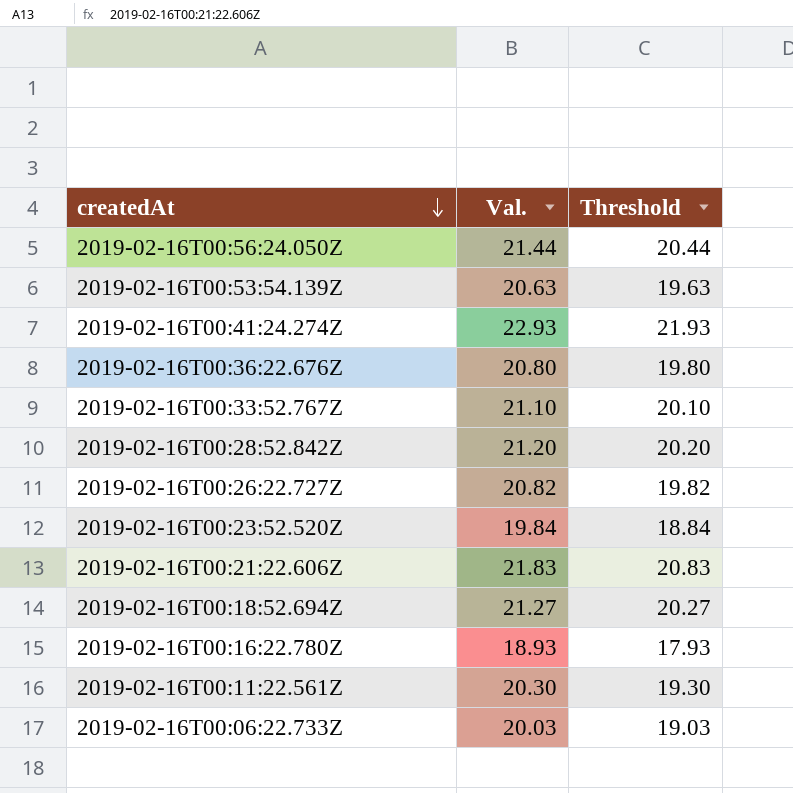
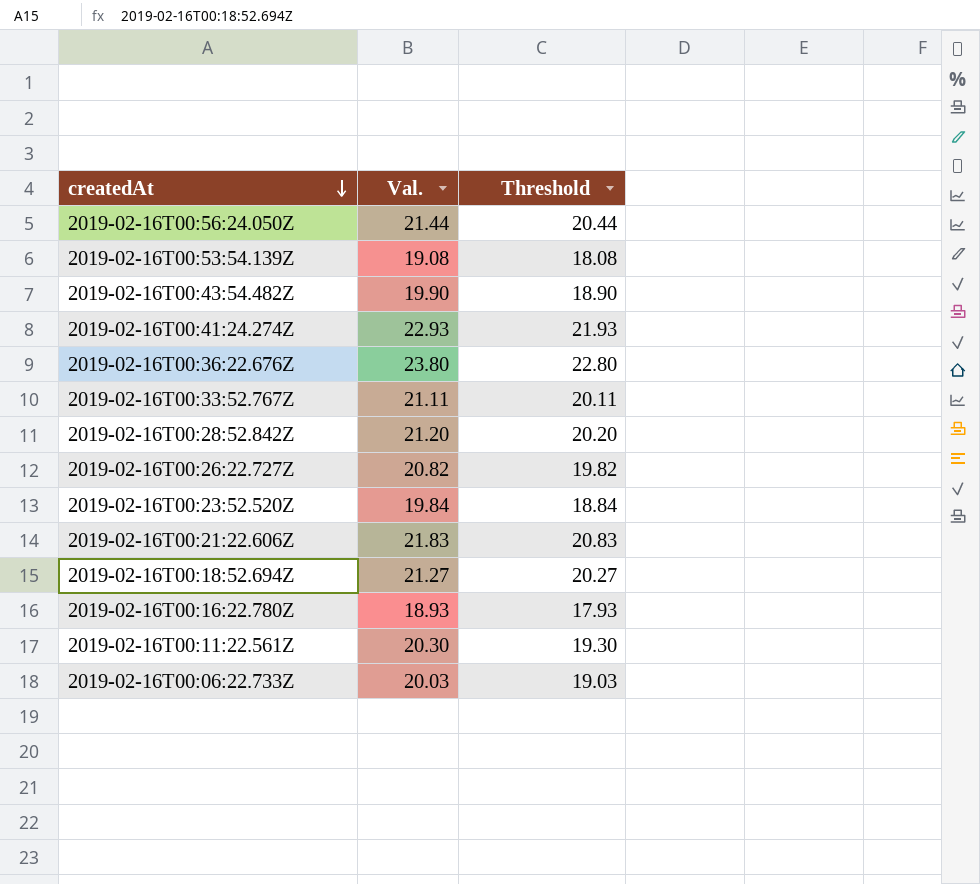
2019-02-16T00:53:54.139Z | Val.: 20.63 -> 19.08
2019-02-16T00:53:54.139Z | Threshold: 19.63 -> 18.08
row 2019-02-16T00:43:54.482Z: none -> 19.90 | 18.90
2019-02-16T00:36:22.676Z | Val.: 20.80 -> 23.80
2019-02-16T00:36:22.676Z | Threshold: 19.80 -> 22.80
2019-02-16T00:33:52.767Z | Val.: 21.10 -> 21.11
2019-02-16T00:33:52.767Z | Threshold: 20.10 -> 20.11

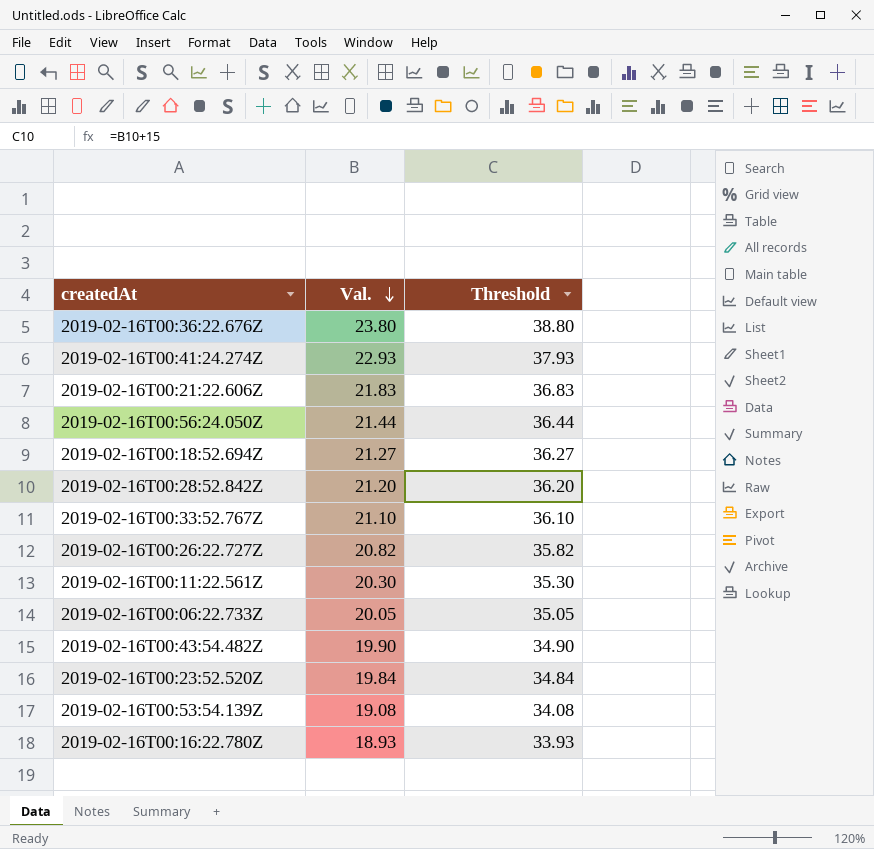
row order: createdAt descending -> Val. descending
column Threshold | formula: [Val.] - 1 -> [Val.] + 15
2019-02-16T00:33:52.767Z | Val.: 21.11 -> 21.10
2019-02-16T00:06:22.733Z | Val.: 20.03 -> 20.05

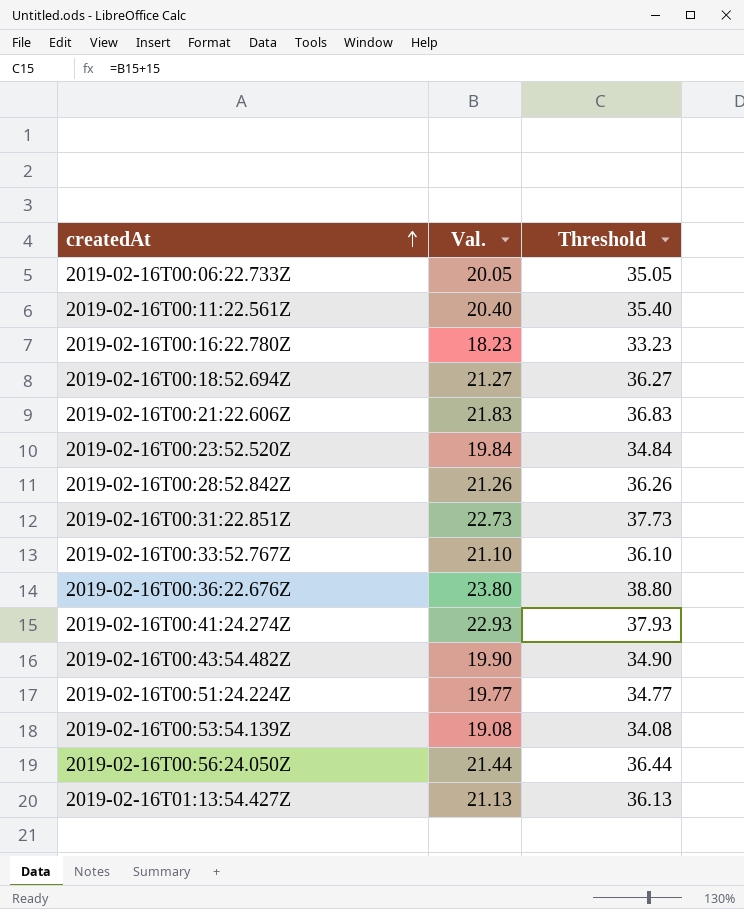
row order: Val. descending -> createdAt ascending
row 2019-02-16T00:26:22.727Z: 20.82 | 35.82 -> none
2019-02-16T00:11:22.561Z | Val.: 20.30 -> 20.40
2019-02-16T00:11:22.561Z | Threshold: 35.30 -> 35.40
2019-02-16T00:16:22.780Z | Val.: 18.93 -> 18.23
2019-02-16T00:16:22.780Z | Threshold: 33.93 -> 33.23
2019-02-16T00:28:52.842Z | Val.: 21.20 -> 21.26
2019-02-16T00:28:52.842Z | Threshold: 36.20 -> 36.26
row 2019-02-16T00:31:22.851Z: none -> 22.73 | 37.73
row 2019-02-16T00:51:24.224Z: none -> 19.77 | 34.77
row 2019-02-16T01:13:54.427Z: none -> 21.13 | 36.13

